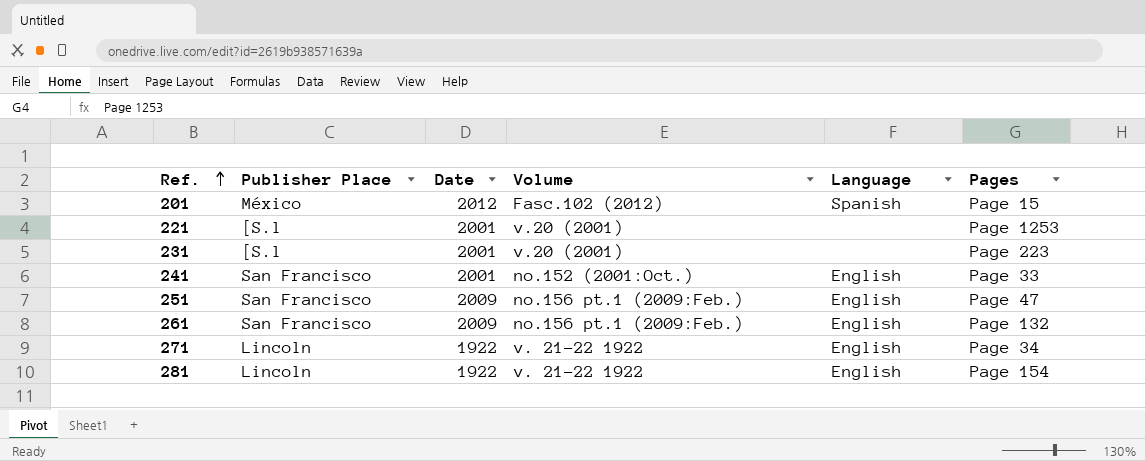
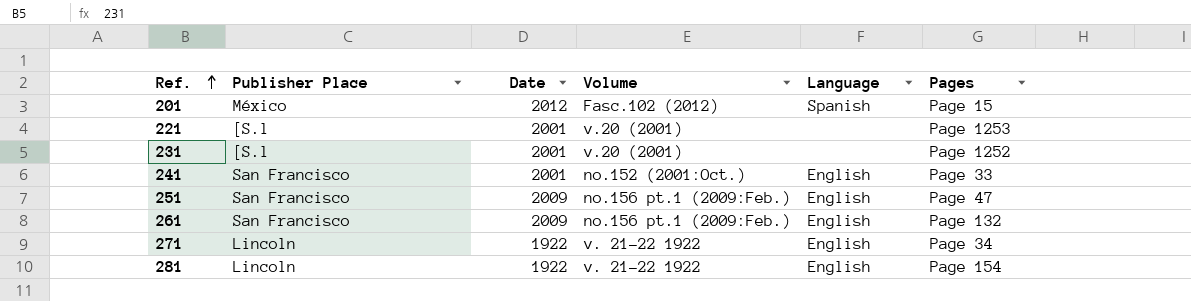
231 | Pages: Page 223 -> Page 1252

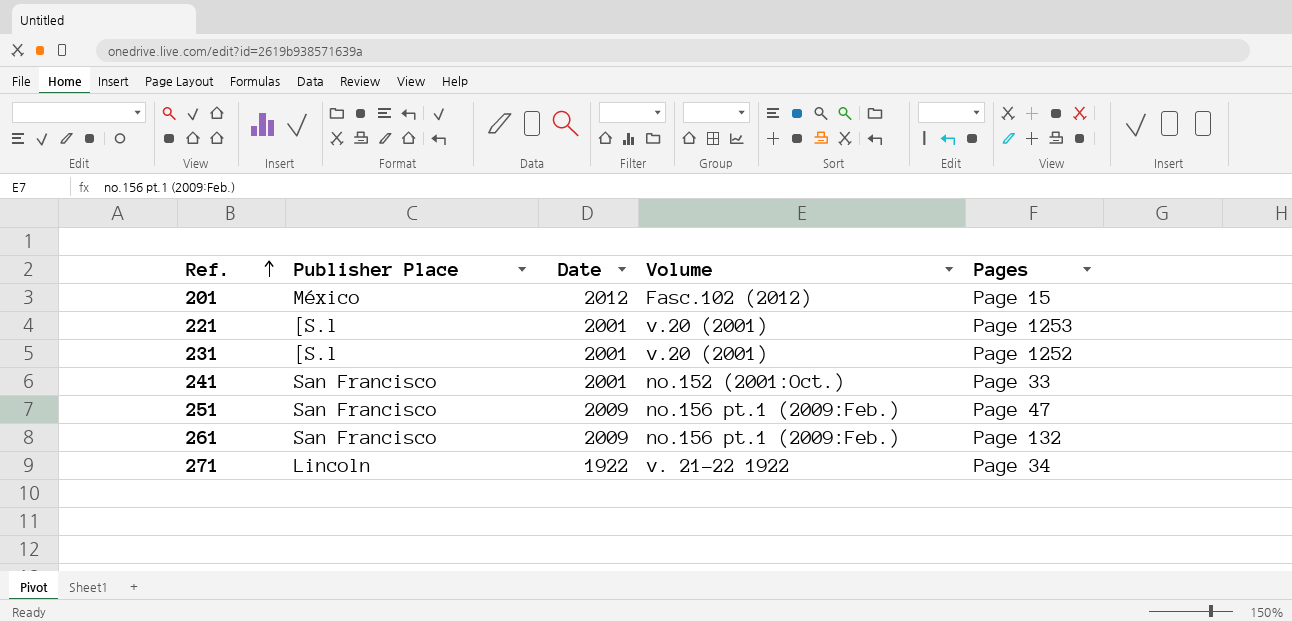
column Language | position: 5 -> none
row 281: Lincoln | 1922 | v. 21-22 1922 | English | Page 154 -> none

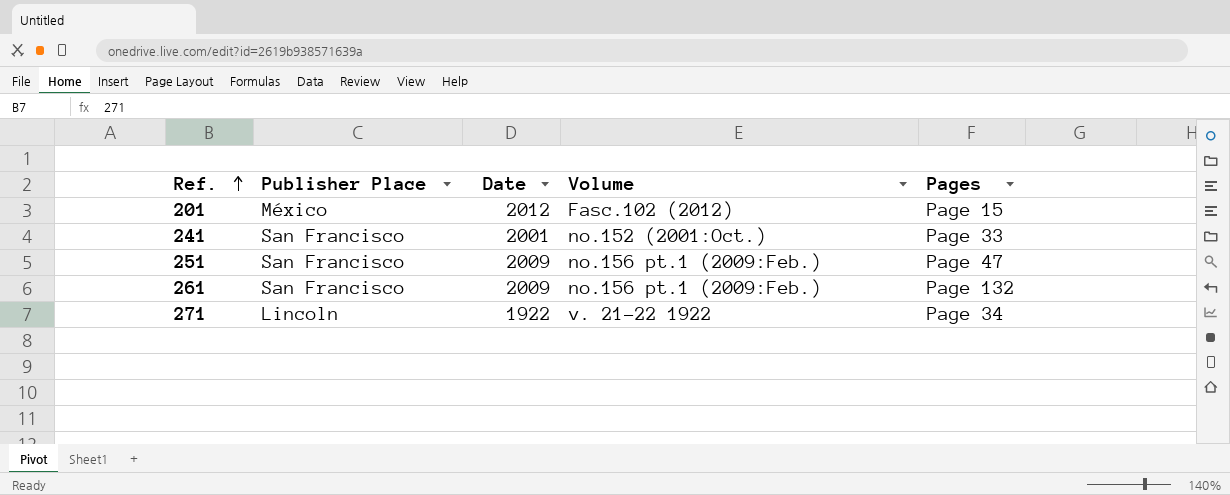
row 221: [S.l | 2001 | v.20 (2001) | Page 1253 -> none
row 231: [S.l | 2001 | v.20 (2001) | Page 1252 -> none

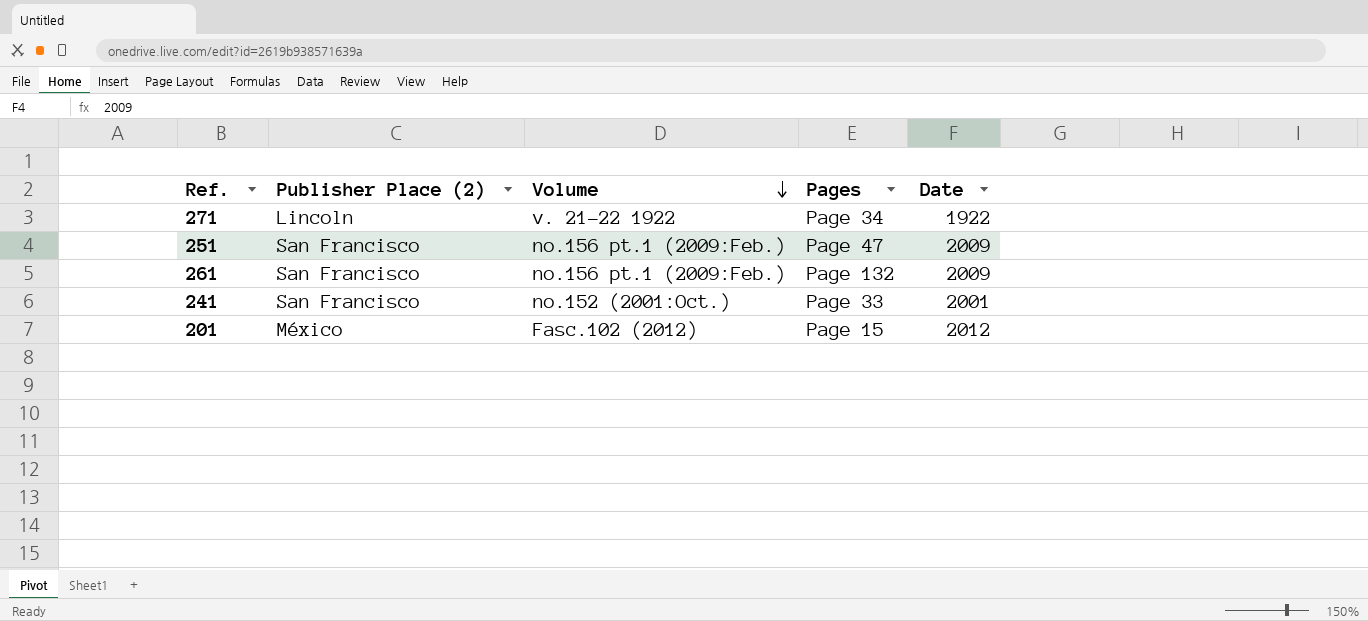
row order: Ref. ascending -> Volume descending
column name: Publisher Place -> Publisher Place (2)
column Date | position: 3 -> 5

